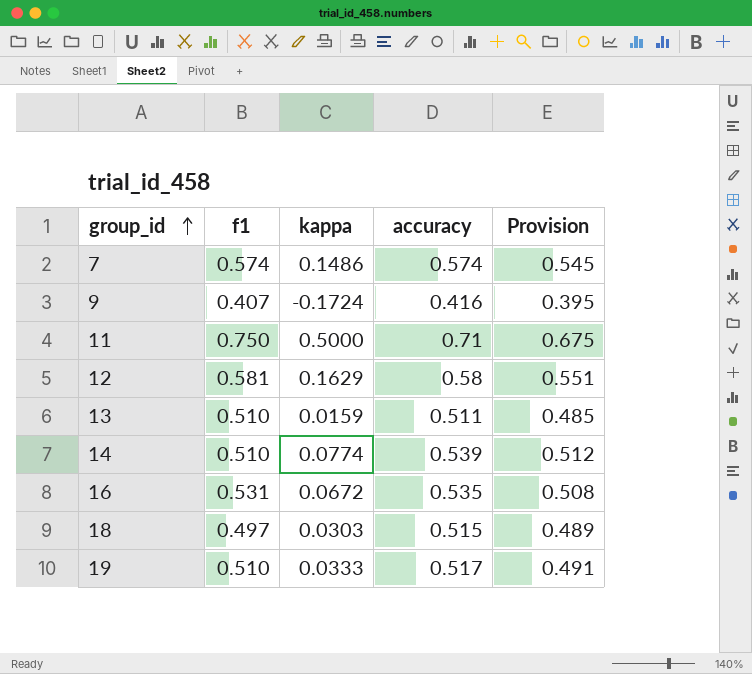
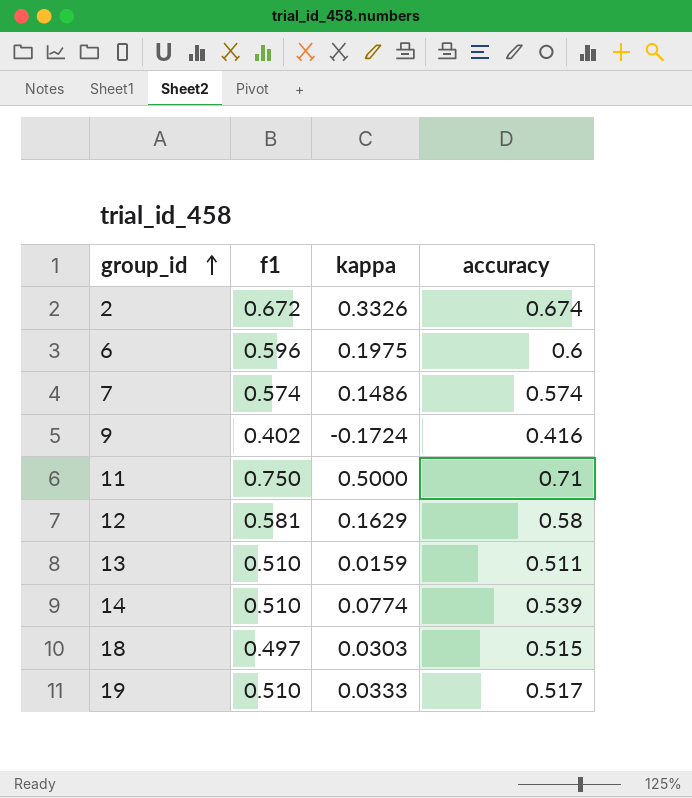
column Provision | formula: [accuracy] * 0.95 -> none
row 16: 0.531 | 0.0672 | 0.535 | 0.508 -> none
row 2: none -> 0.672 | 0.3326 | 0.674
row 6: none -> 0.596 | 0.1975 | 0.6
9 | f1: 0.407 -> 0.402

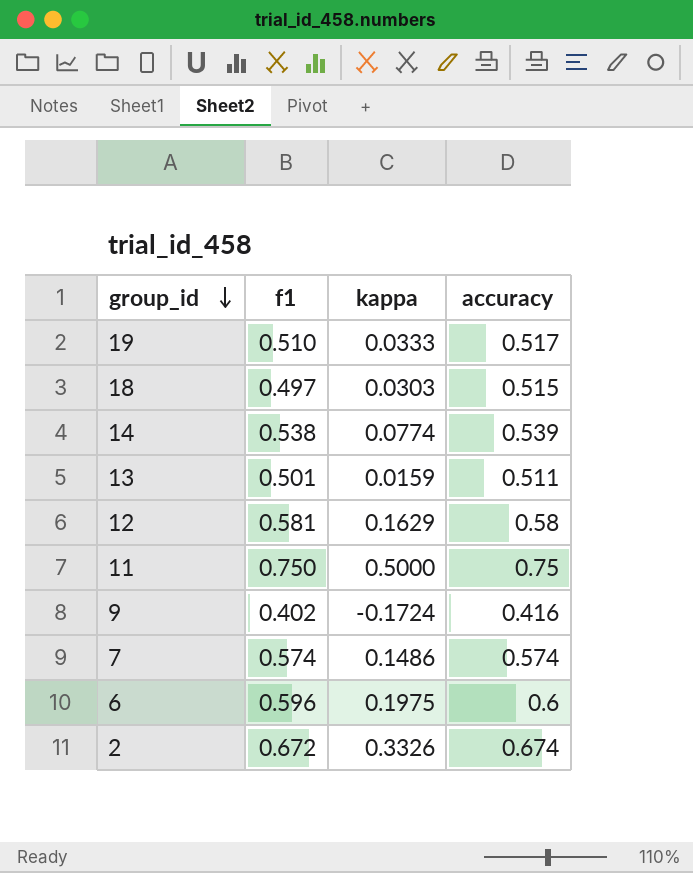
row order: group_id ascending -> group_id descending
14 | f1: 0.510 -> 0.538
13 | f1: 0.510 -> 0.501
11 | accuracy: 0.71 -> 0.75

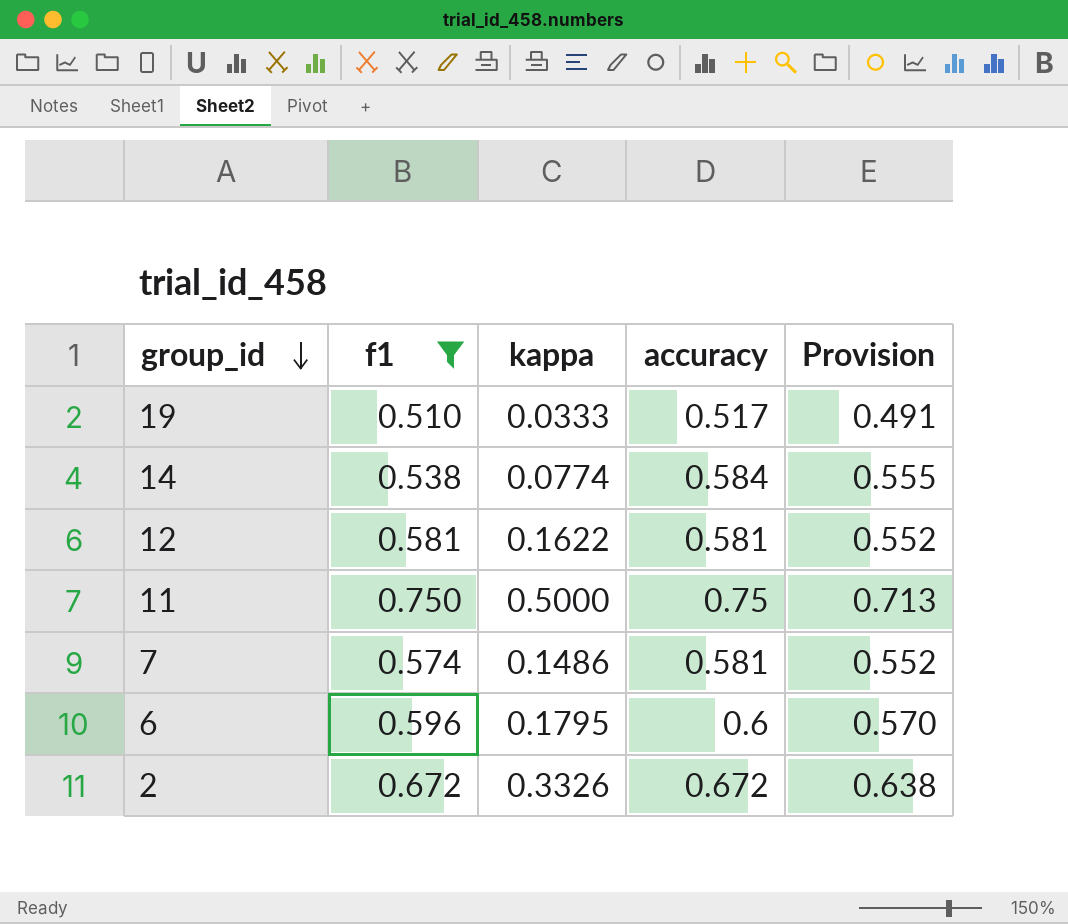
filter: none -> f1 >= 0.510
column Provision | formula: none -> [accuracy] * 0.95
14 | accuracy: 0.539 -> 0.584
12 | kappa: 0.1629 -> 0.1622
12 | accuracy: 0.58 -> 0.581
7 | accuracy: 0.574 -> 0.581
6 | kappa: 0.1975 -> 0.1795
2 | accuracy: 0.674 -> 0.672

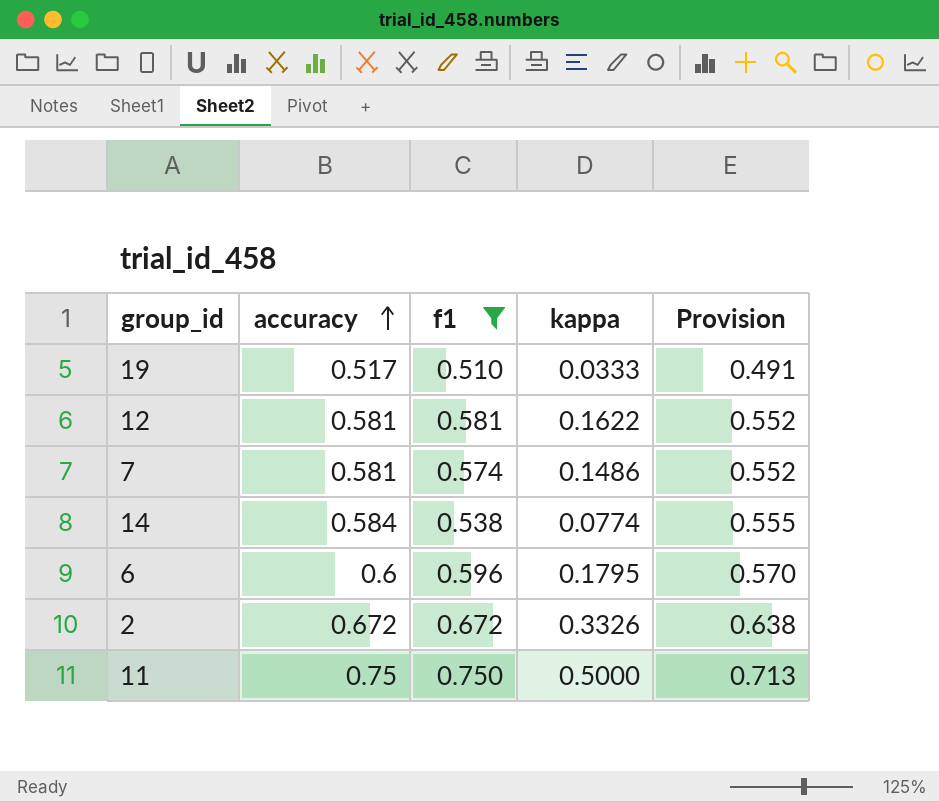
row order: group_id descending -> accuracy ascending
column accuracy | position: 4 -> 2

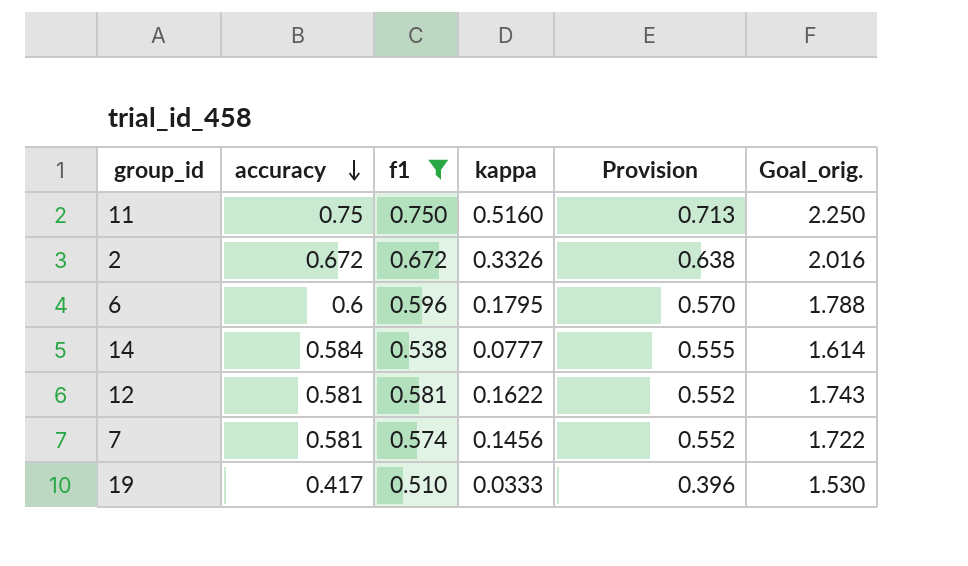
row order: accuracy ascending -> accuracy descending
column Goal_orig. | formula: none -> [f1] * 3
11 | kappa: 0.5000 -> 0.5160
14 | kappa: 0.0774 -> 0.0777
7 | kappa: 0.1486 -> 0.1456
19 | accuracy: 0.517 -> 0.417
19 | Provision: 0.491 -> 0.396

